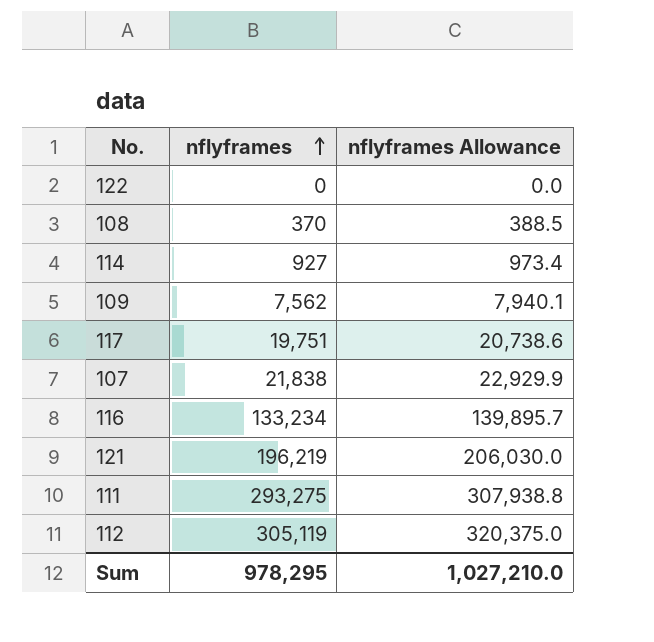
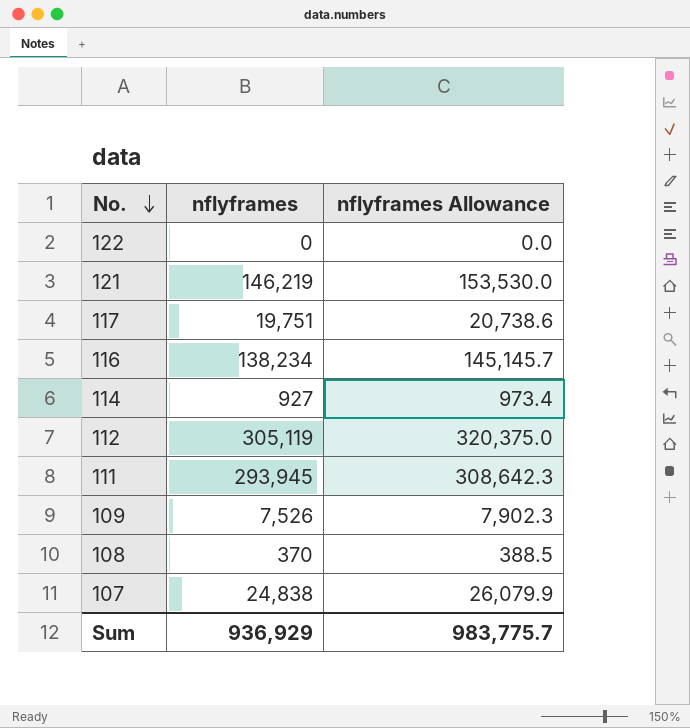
row order: nflyframes ascending -> No. descending
121 | nflyframes: 196,219 -> 146,219
121 | nflyframes Allowance: 206,030.0 -> 153,530.0
116 | nflyframes: 133,234 -> 138,234
116 | nflyframes Allowance: 139,895.7 -> 145,145.7
111 | nflyframes: 293,275 -> 293,945
111 | nflyframes Allowance: 307,938.8 -> 308,642.3
109 | nflyframes: 7,562 -> 7,526
109 | nflyframes Allowance: 7,940.1 -> 7,902.3
107 | nflyframes: 21,838 -> 24,838
107 | nflyframes Allowance: 22,929.9 -> 26,079.9
Sum | nflyframes: 978,295 -> 936,929
Sum | nflyframes Allowance: 1,027,210.0 -> 983,775.7

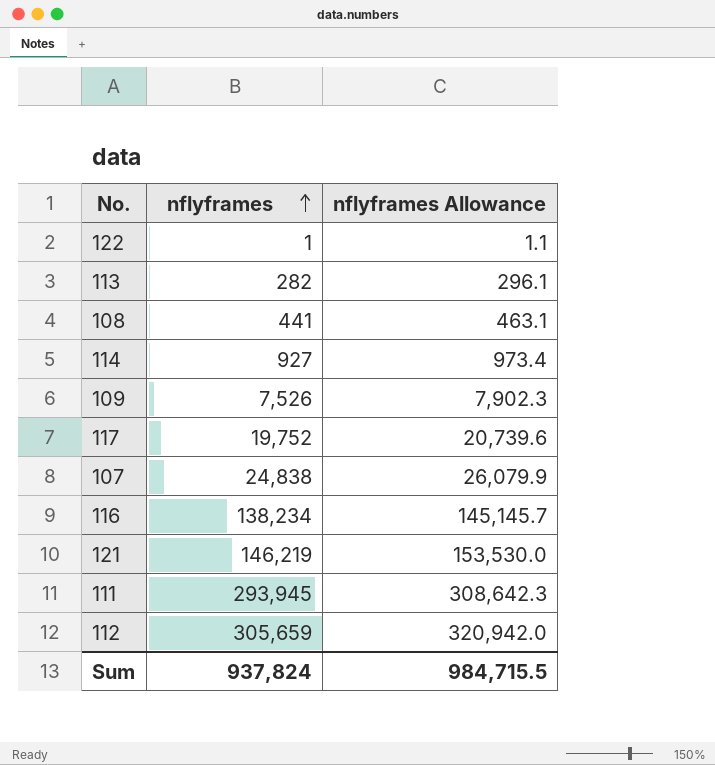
row order: No. descending -> nflyframes ascending
122 | nflyframes: 0 -> 1
122 | nflyframes Allowance: 0.0 -> 1.1
row 113: none -> 282 | 296.1
108 | nflyframes: 370 -> 441
108 | nflyframes Allowance: 388.5 -> 463.1
117 | nflyframes: 19,751 -> 19,752
117 | nflyframes Allowance: 20,738.6 -> 20,739.6
112 | nflyframes: 305,119 -> 305,659
112 | nflyframes Allowance: 320,375.0 -> 320,942.0
Sum | nflyframes: 936,929 -> 937,824
Sum | nflyframes Allowance: 983,775.7 -> 984,715.5

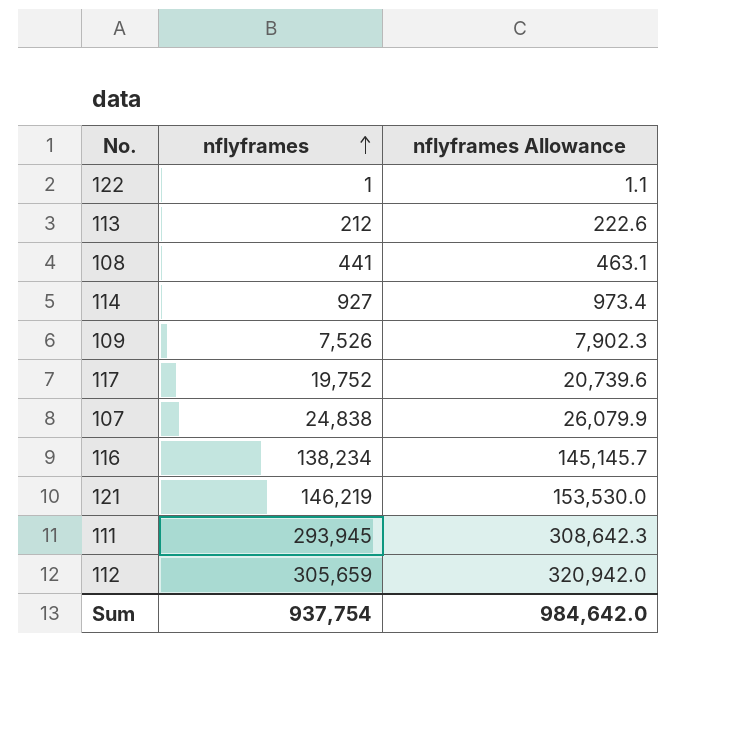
113 | nflyframes: 282 -> 212
113 | nflyframes Allowance: 296.1 -> 222.6
Sum | nflyframes: 937,824 -> 937,754
Sum | nflyframes Allowance: 984,715.5 -> 984,642.0

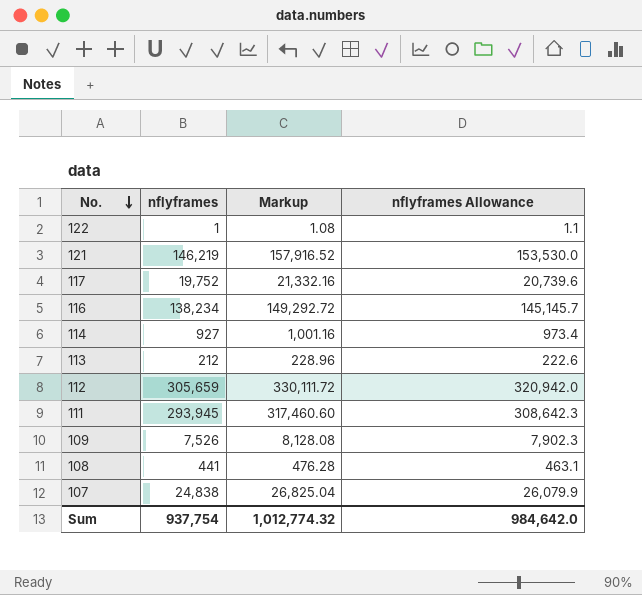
row order: nflyframes ascending -> No. descending
column Markup | formula: none -> [nflyframes] * 1.08

